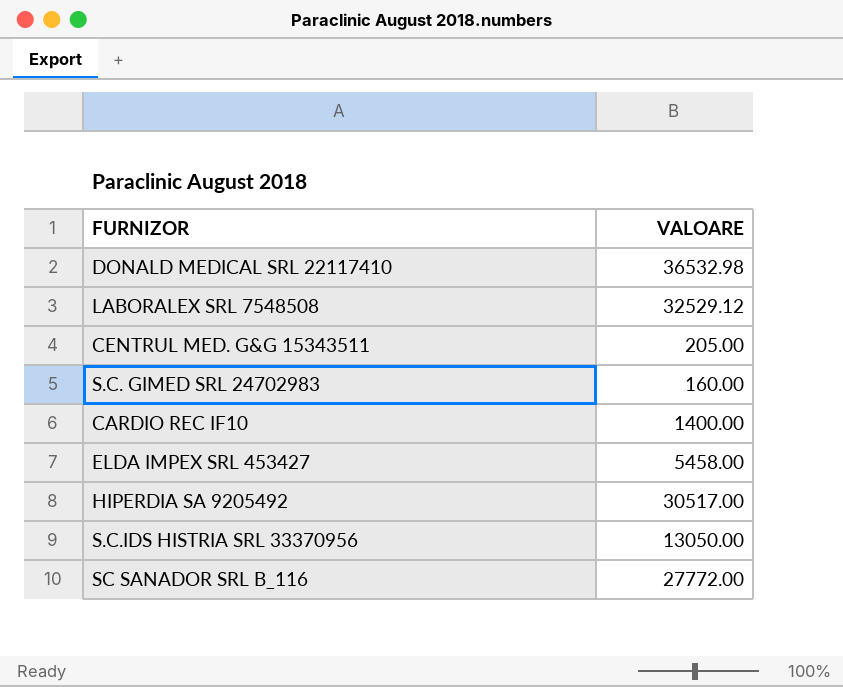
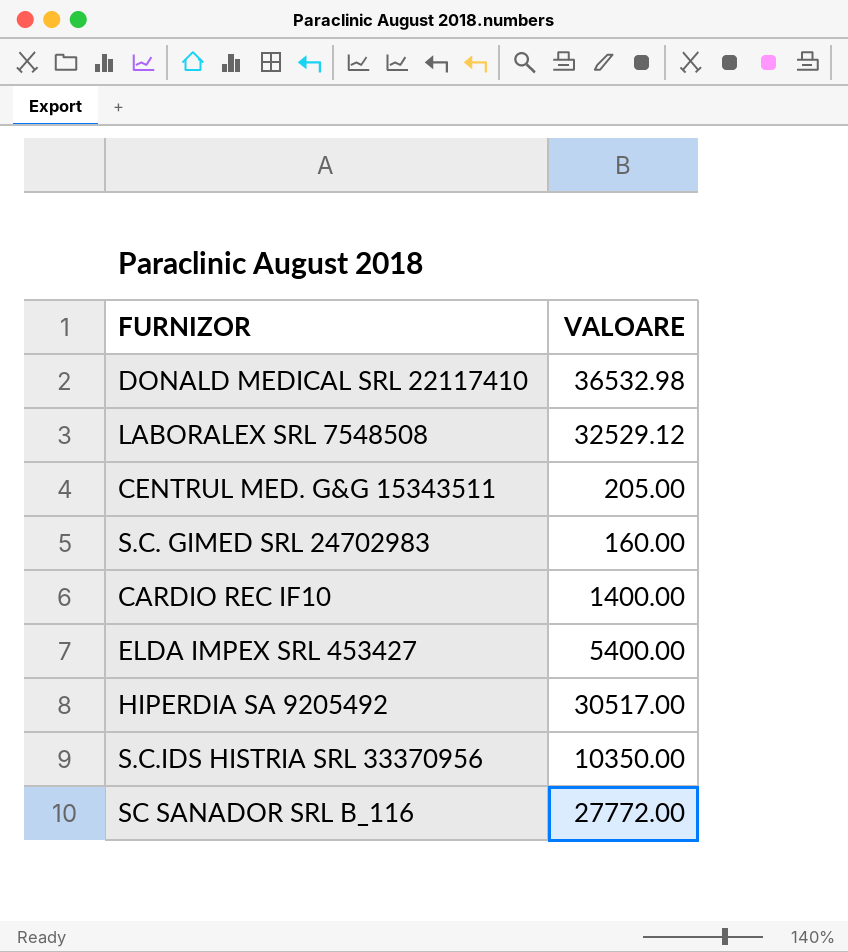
ELDA IMPEX SRL 453427 | VALOARE: 5458.00 -> 5400.00
S.C.IDS HISTRIA SRL 33370956 | VALOARE: 13050.00 -> 10350.00

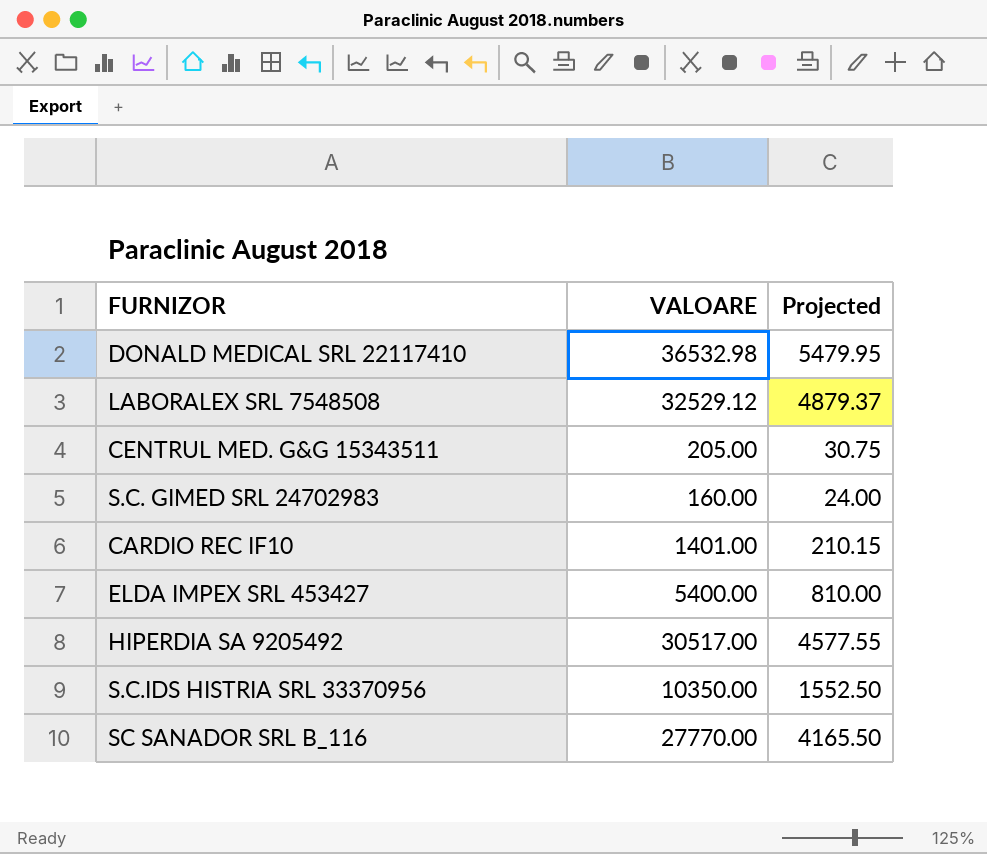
column Projected | formula: none -> [VALOARE] * 0.15
CARDIO REC IF10 | VALOARE: 1400.00 -> 1401.00
SC SANADOR SRL B_116 | VALOARE: 27772.00 -> 27770.00

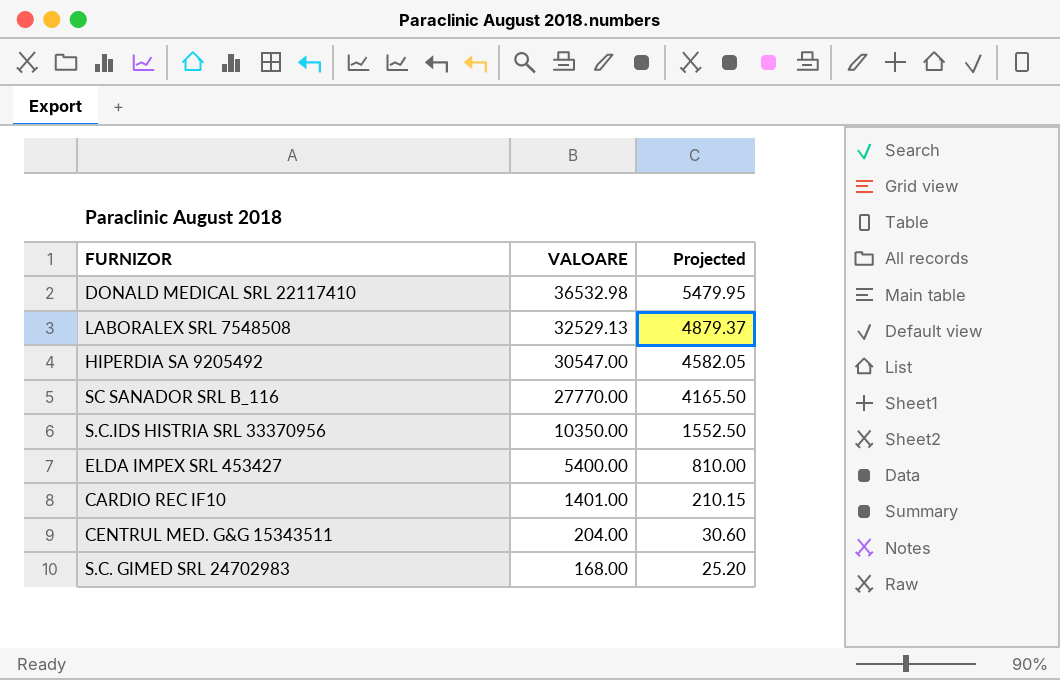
row order: none -> VALOARE descending
LABORALEX SRL 7548508 | VALOARE: 32529.12 -> 32529.13
HIPERDIA SA 9205492 | VALOARE: 30517.00 -> 30547.00
HIPERDIA SA 9205492 | Projected: 4577.55 -> 4582.05
CENTRUL MED. G&G 15343511 | VALOARE: 205.00 -> 204.00
CENTRUL MED. G&G 15343511 | Projected: 30.75 -> 30.60
S.C. GIMED SRL 24702983 | VALOARE: 160.00 -> 168.00
S.C. GIMED SRL 24702983 | Projected: 24.00 -> 25.20

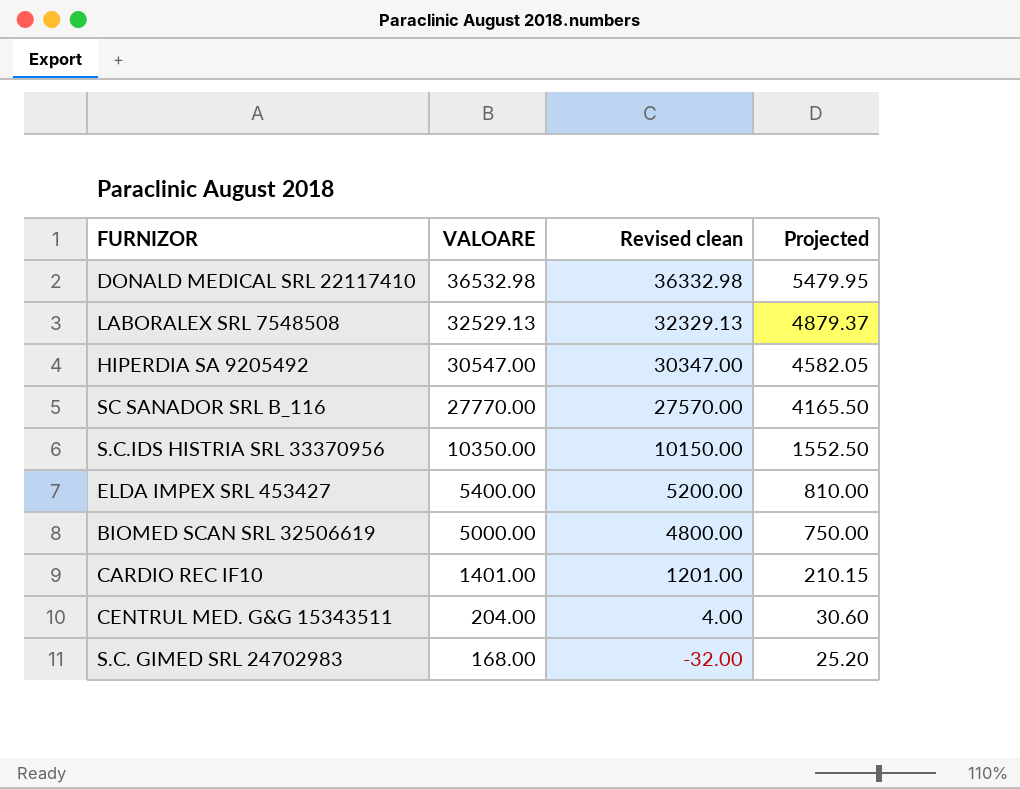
column Revised clean | formula: none -> [VALOARE] - 200
row BIOMED SCAN SRL 32506619: none -> 5000.00 | 4800.00 | 750.00

